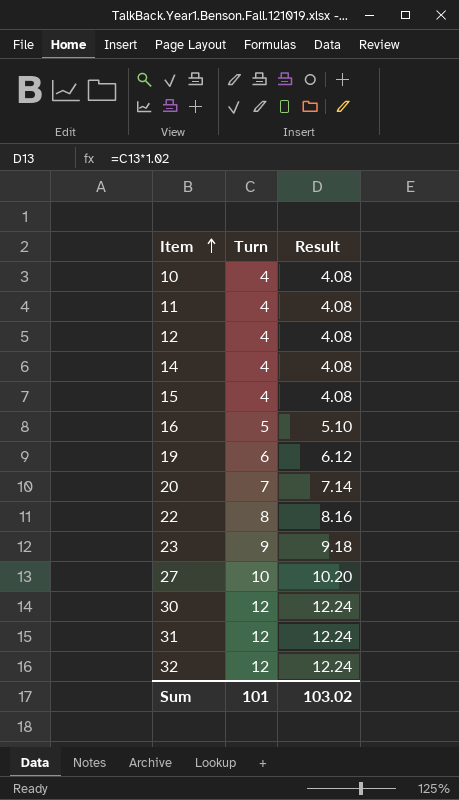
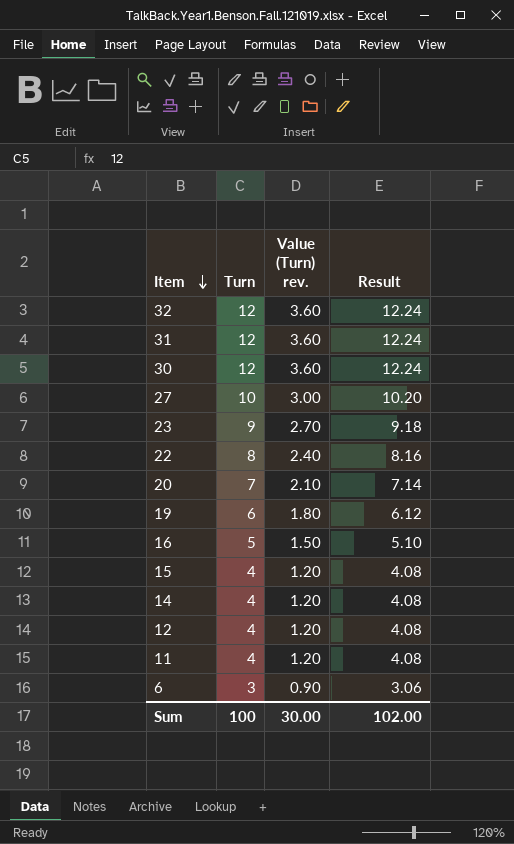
row order: Item ascending -> Item descending
column Value (Turn) rev. | formula: none -> [Turn] * 0.3
row 10: 4 | 4.08 -> none
row 6: none -> 3 | 0.90 | 3.06
Sum | Turn: 101 -> 100
Sum | Result: 103.02 -> 102.00

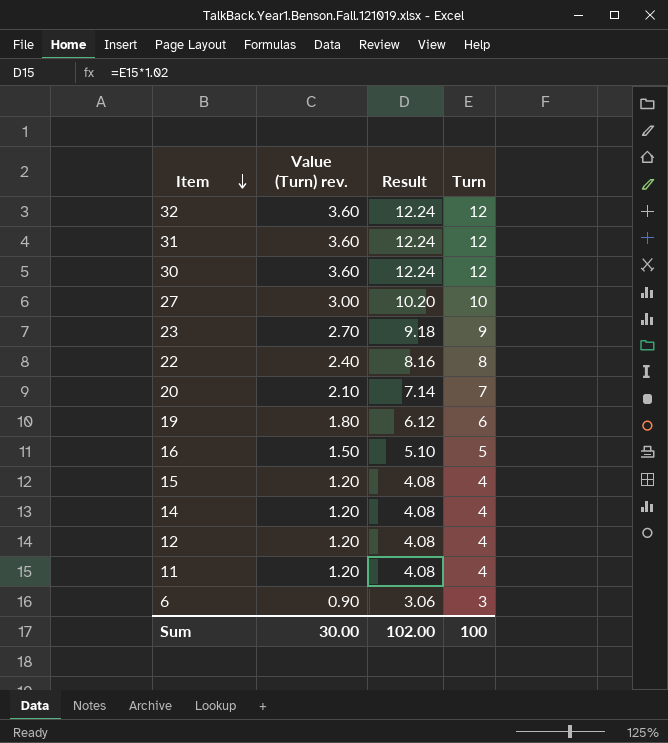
column Turn | position: 2 -> 4

